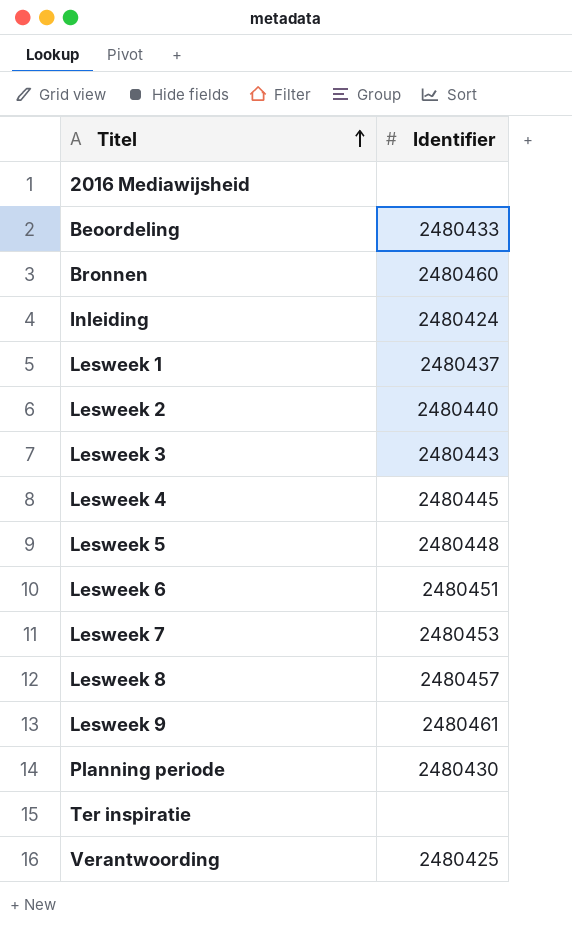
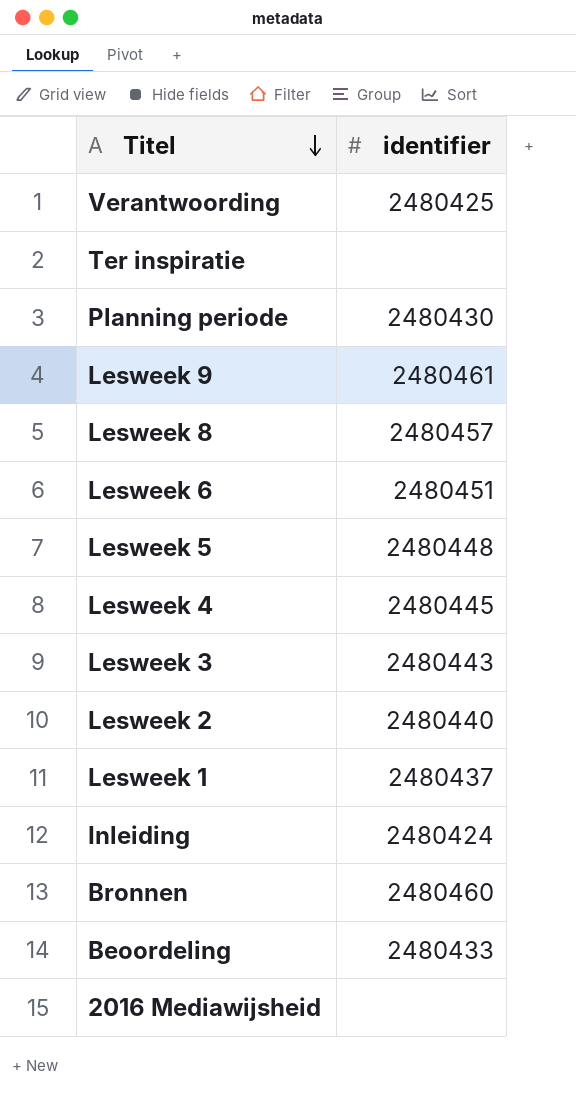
row order: Titel ascending -> Titel descending
column name: Identifier -> identifier
row Lesweek 7: 2480453 -> none

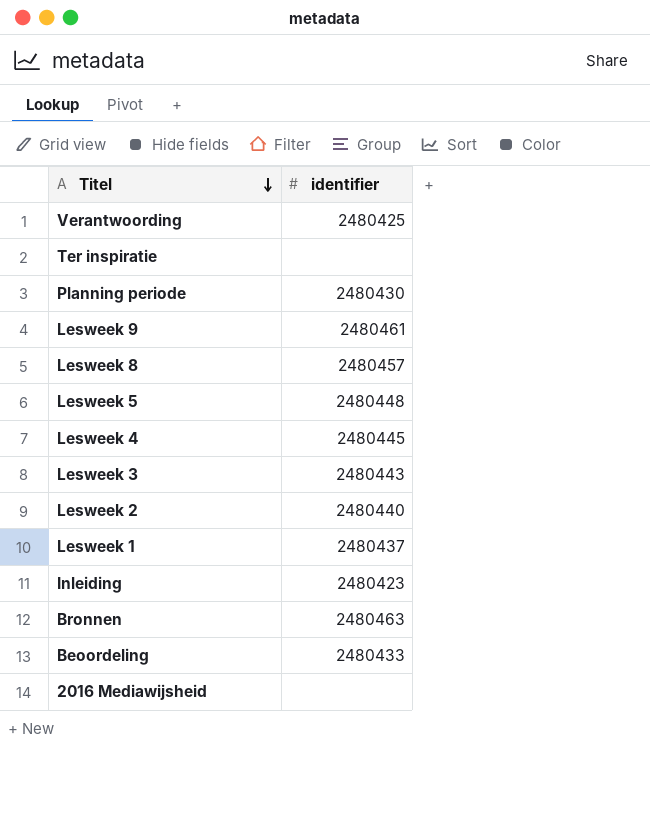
row Lesweek 6: 2480451 -> none
Inleiding | identifier: 2480424 -> 2480423
Bronnen | identifier: 2480460 -> 2480463

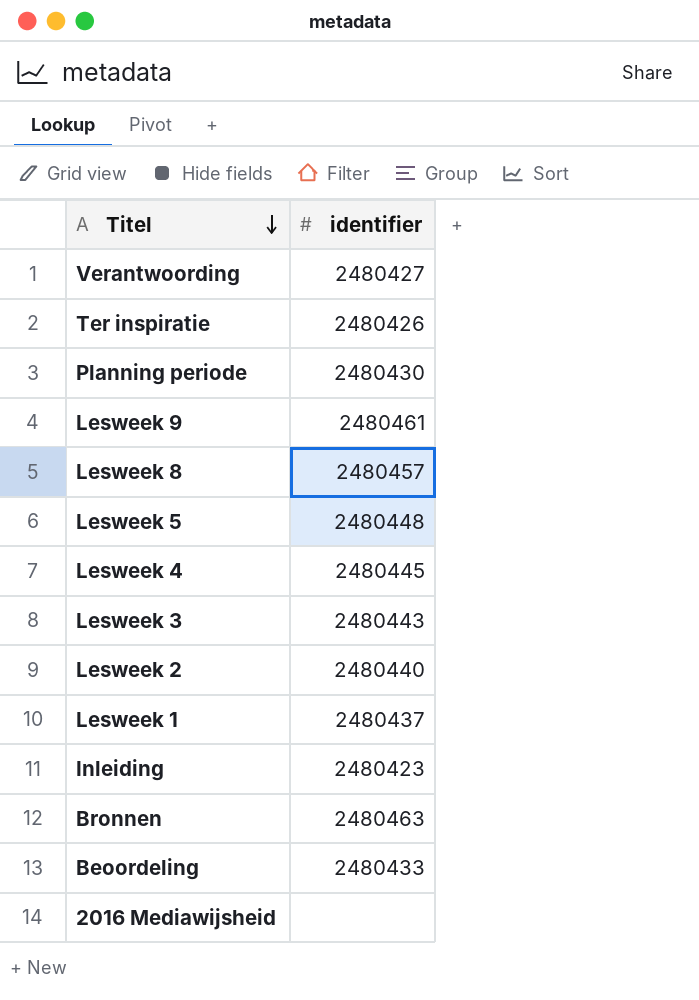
Verantwoording | identifier: 2480425 -> 2480427
Ter inspiratie | identifier: none -> 2480426

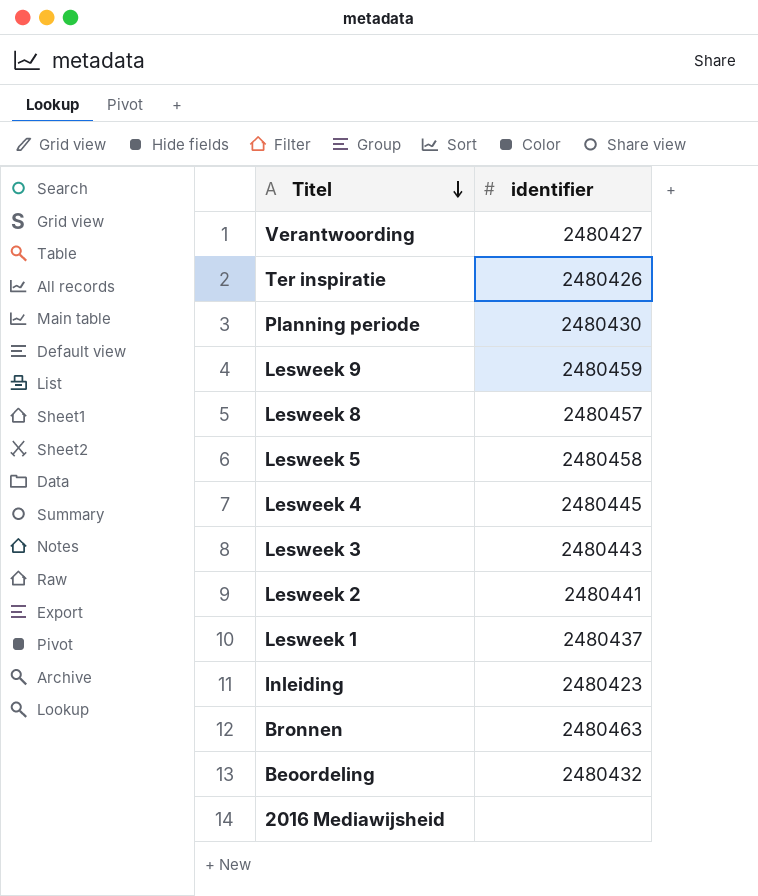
Lesweek 9 | identifier: 2480461 -> 2480459
Lesweek 5 | identifier: 2480448 -> 2480458
Lesweek 2 | identifier: 2480440 -> 2480441
Beoordeling | identifier: 2480433 -> 2480432

